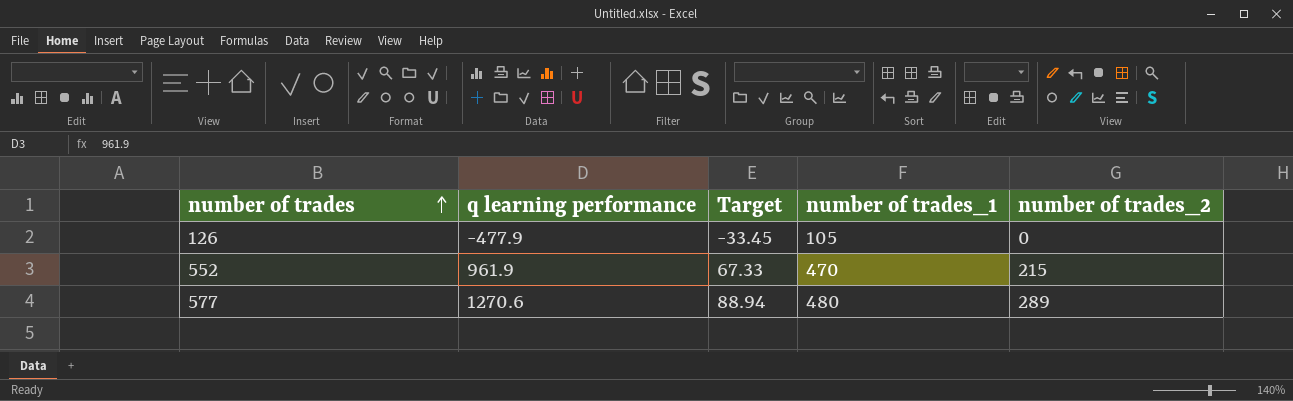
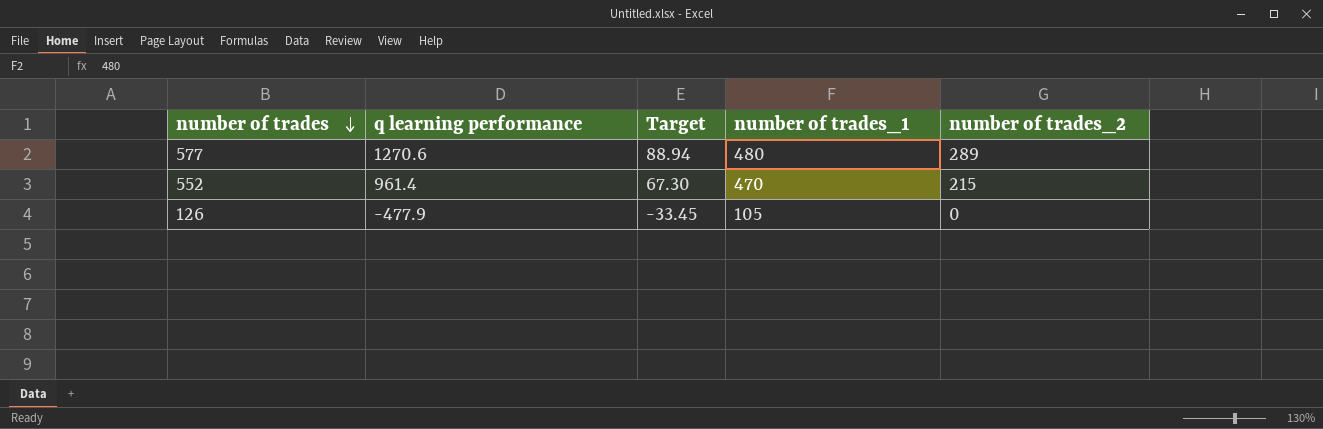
row order: number of trades ascending -> number of trades descending
552 | q learning performance: 961.9 -> 961.4
552 | Target: 67.33 -> 67.30

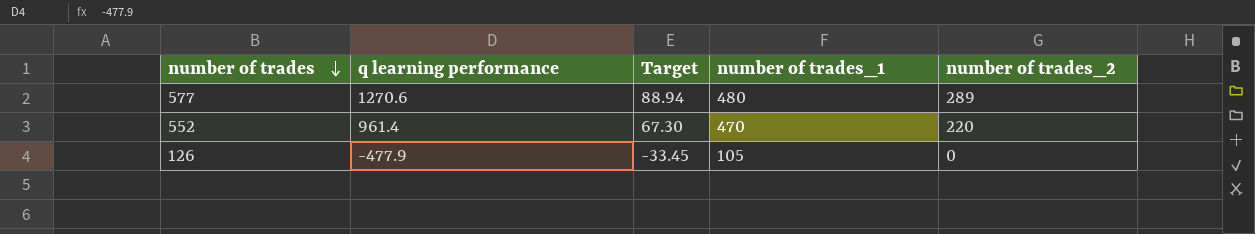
552 | number of trades_2: 215 -> 220

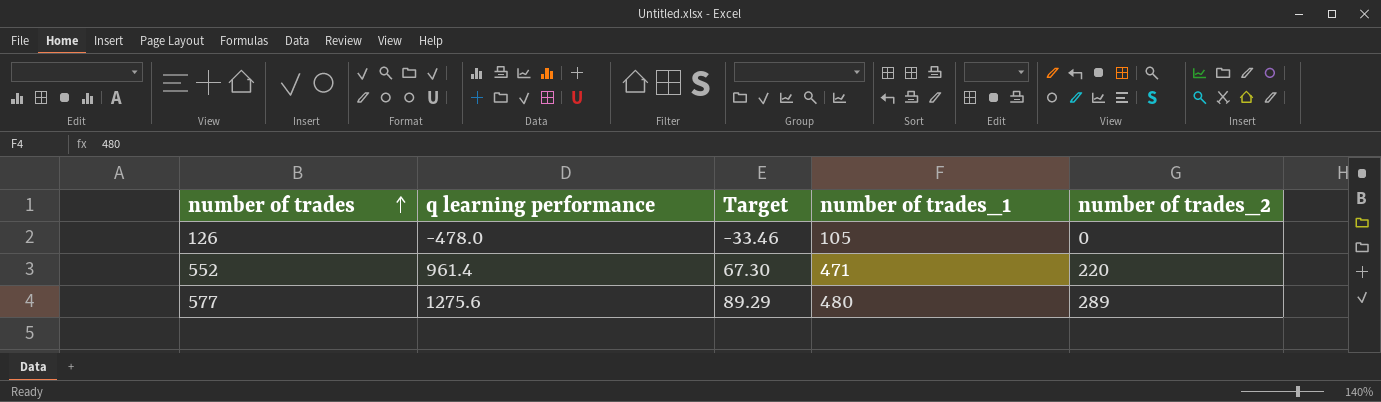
row order: number of trades descending -> number of trades ascending
126 | q learning performance: -477.9 -> -478.0
126 | Target: -33.45 -> -33.46
552 | number of trades_1: 470 -> 471
577 | q learning performance: 1270.6 -> 1275.6
577 | Target: 88.94 -> 89.29

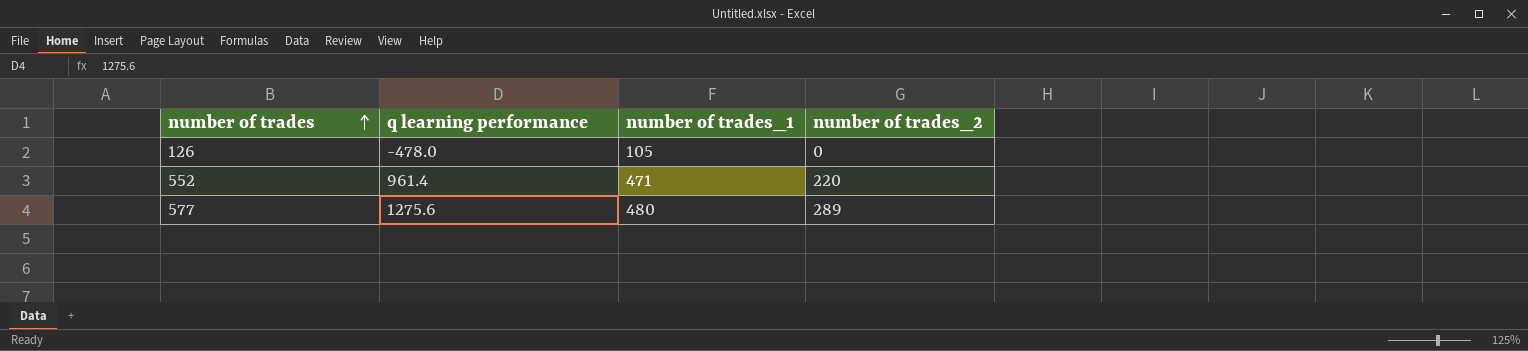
column Target | formula: [q learning performance] * 0.07 -> none

